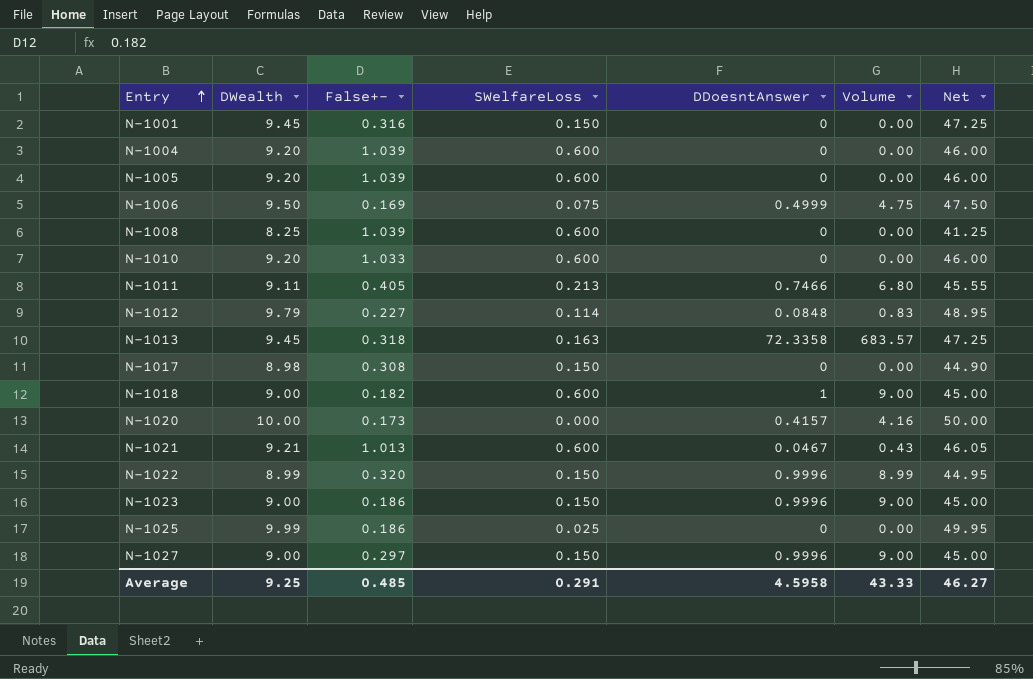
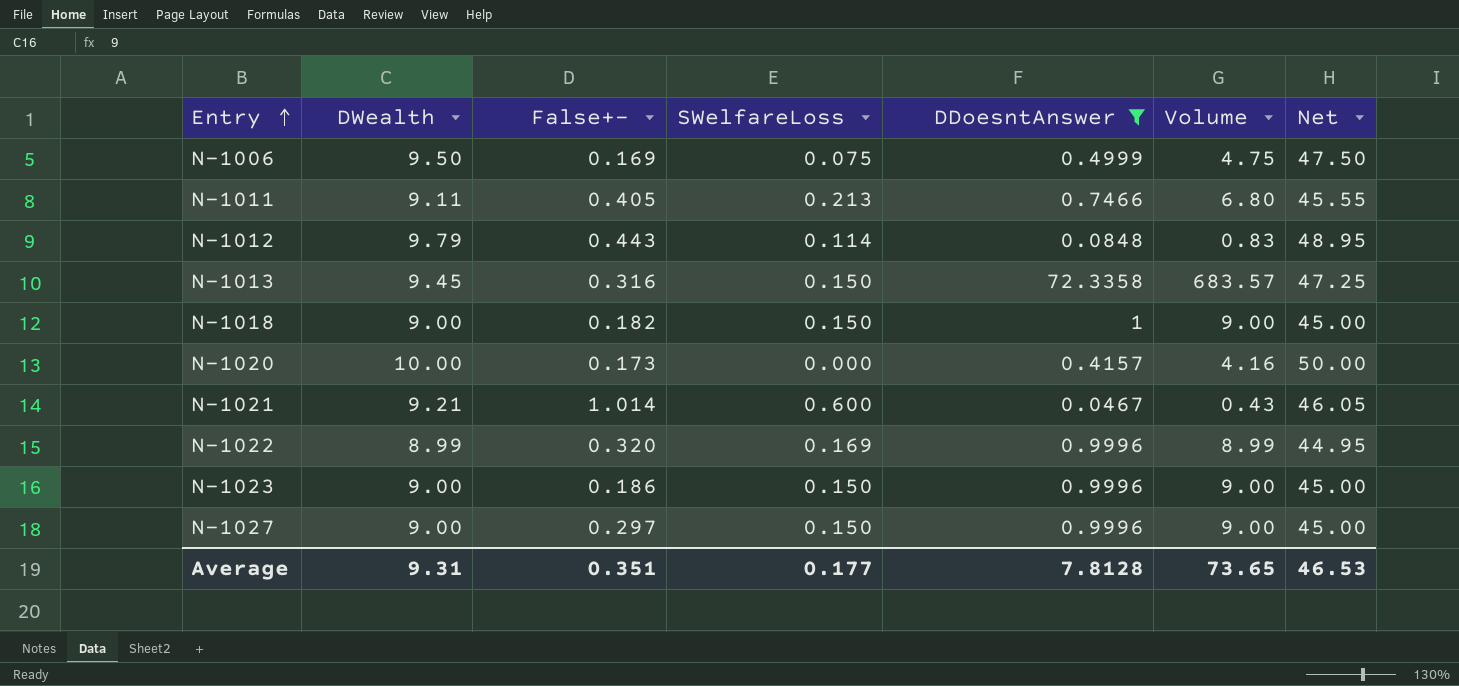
filter: none -> DDoesntAnswer != 0
N-1012 | False+-: 0.227 -> 0.443
N-1013 | False+-: 0.318 -> 0.316
N-1013 | SWelfareLoss: 0.163 -> 0.150
N-1018 | SWelfareLoss: 0.600 -> 0.150
N-1021 | False+-: 1.013 -> 1.014
N-1022 | SWelfareLoss: 0.150 -> 0.169
Average | DWealth: 9.25 -> 9.31
Average | False+-: 0.485 -> 0.351
Average | SWelfareLoss: 0.291 -> 0.177
Average | DDoesntAnswer: 4.5958 -> 7.8128
Average | Volume: 43.33 -> 73.65
Average | Net: 46.27 -> 46.53

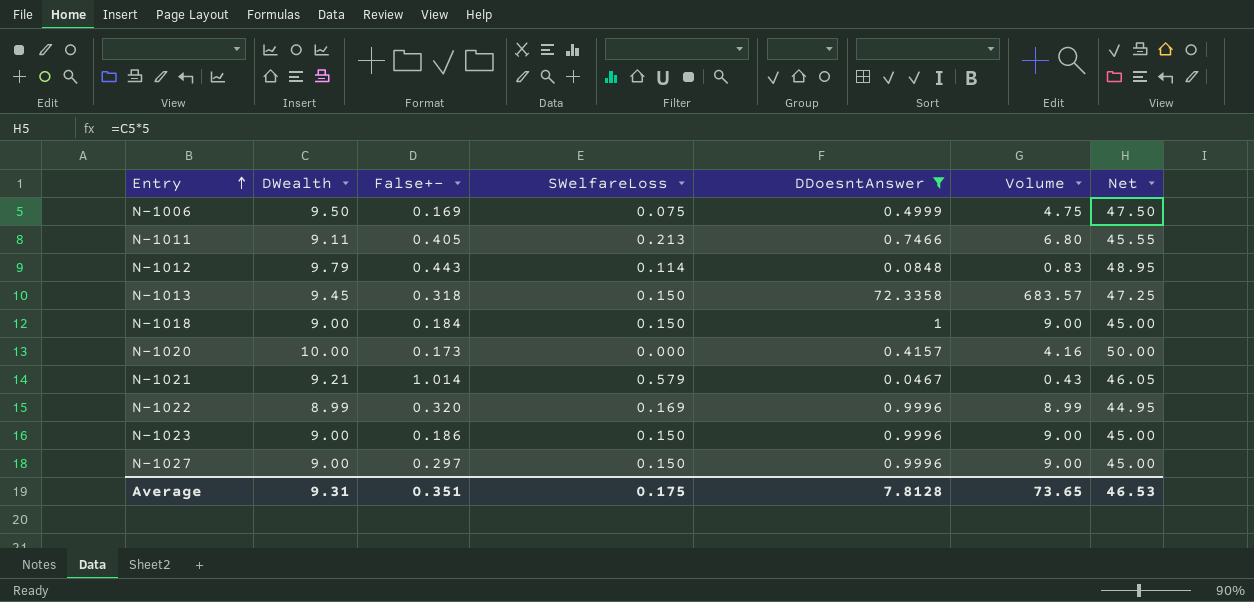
N-1013 | False+-: 0.316 -> 0.318
N-1018 | False+-: 0.182 -> 0.184
N-1021 | SWelfareLoss: 0.600 -> 0.579
Average | SWelfareLoss: 0.177 -> 0.175

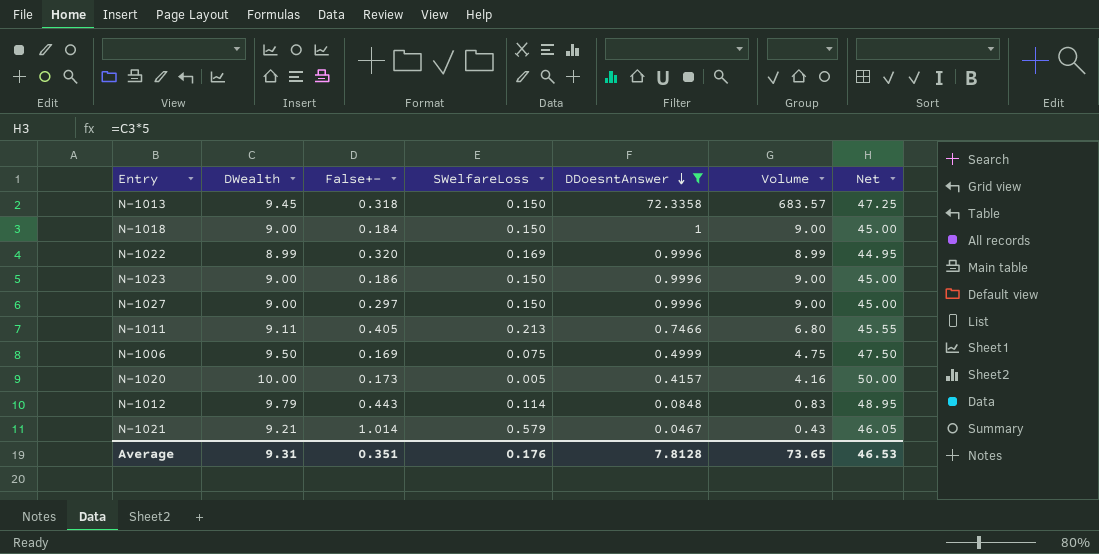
row order: Entry ascending -> DDoesntAnswer descending
N-1020 | SWelfareLoss: 0.000 -> 0.005
Average | SWelfareLoss: 0.175 -> 0.176

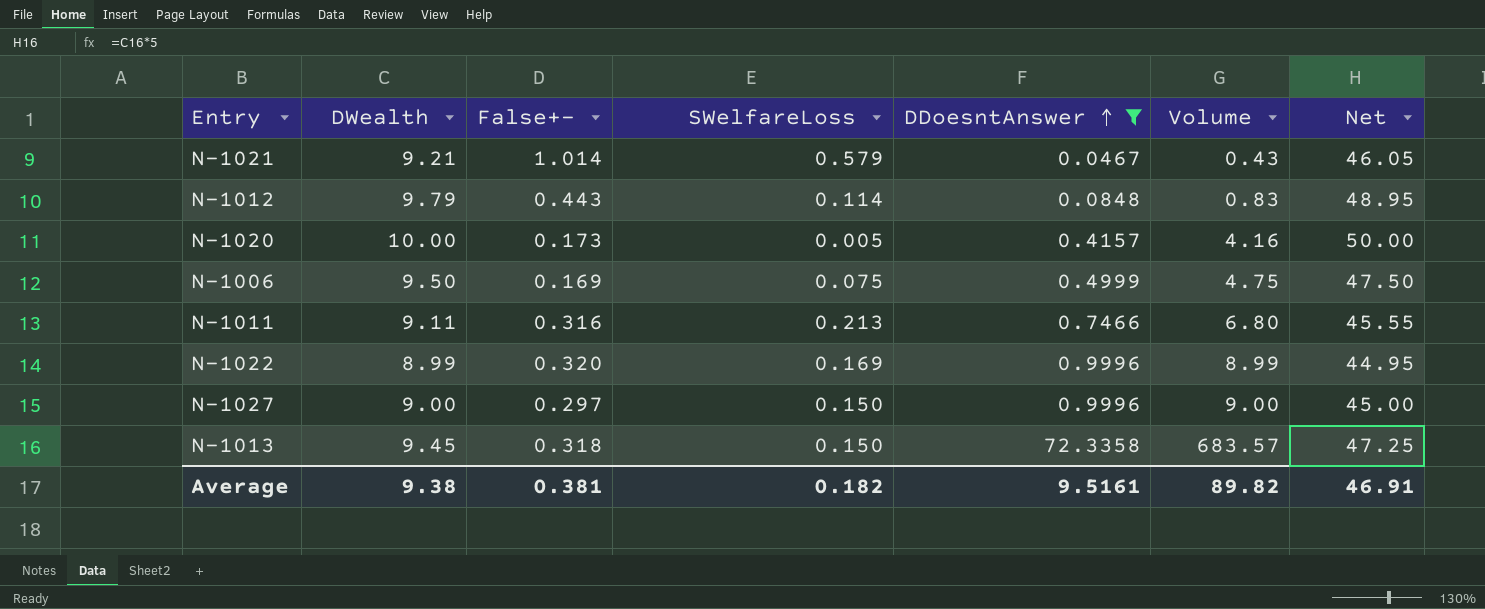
row order: DDoesntAnswer descending -> DDoesntAnswer ascending
row N-1018: 9.00 | 0.184 | 0.150 | 1 | 9.00 | 45.00 -> none
row N-1023: 9.00 | 0.186 | 0.150 | 0.9996 | 9.00 | 45.00 -> none
N-1011 | False+-: 0.405 -> 0.316
Average | DWealth: 9.31 -> 9.38
Average | False+-: 0.351 -> 0.381
Average | SWelfareLoss: 0.176 -> 0.182
Average | DDoesntAnswer: 7.8128 -> 9.5161
Average | Volume: 73.65 -> 89.82
Average | Net: 46.53 -> 46.91

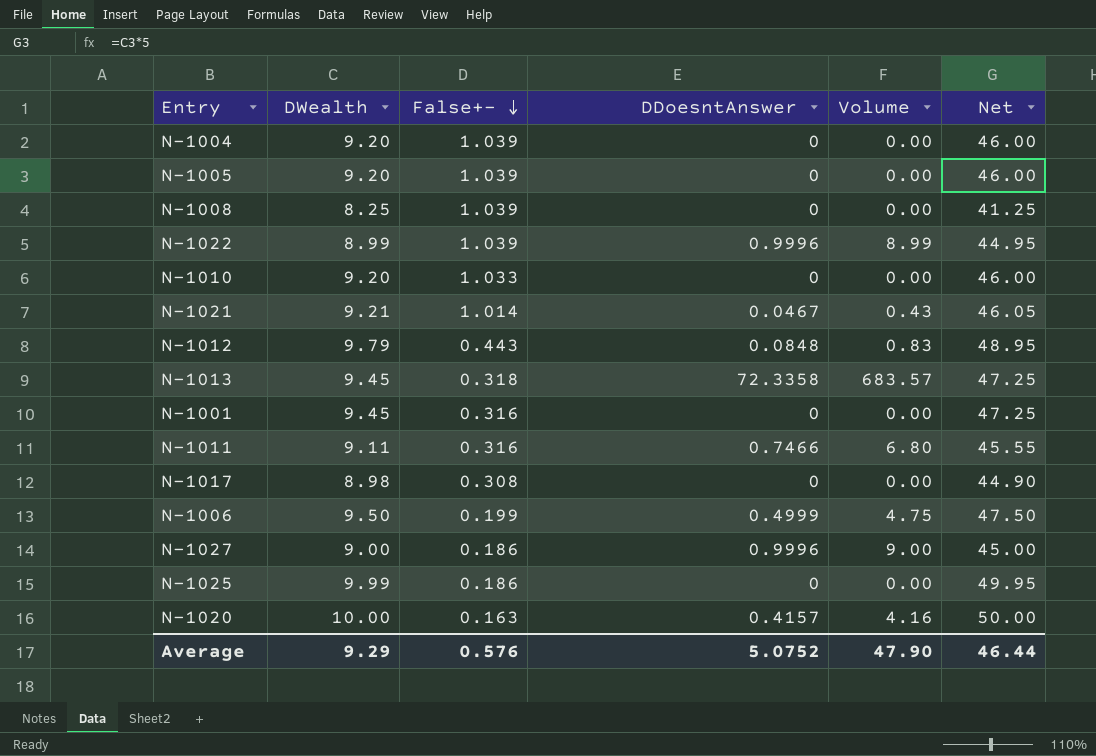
filter: DDoesntAnswer != 0 -> none
row order: DDoesntAnswer ascending -> False+- descending
column SWelfareLoss | position: 4 -> none
N-1022 | False+-: 0.320 -> 1.039
N-1006 | False+-: 0.169 -> 0.199
N-1027 | False+-: 0.297 -> 0.186
N-1020 | False+-: 0.173 -> 0.163
Average | DWealth: 9.38 -> 9.29
Average | False+-: 0.381 -> 0.576
Average | DDoesntAnswer: 9.5161 -> 5.0752
Average | Volume: 89.82 -> 47.90
Average | Net: 46.91 -> 46.44

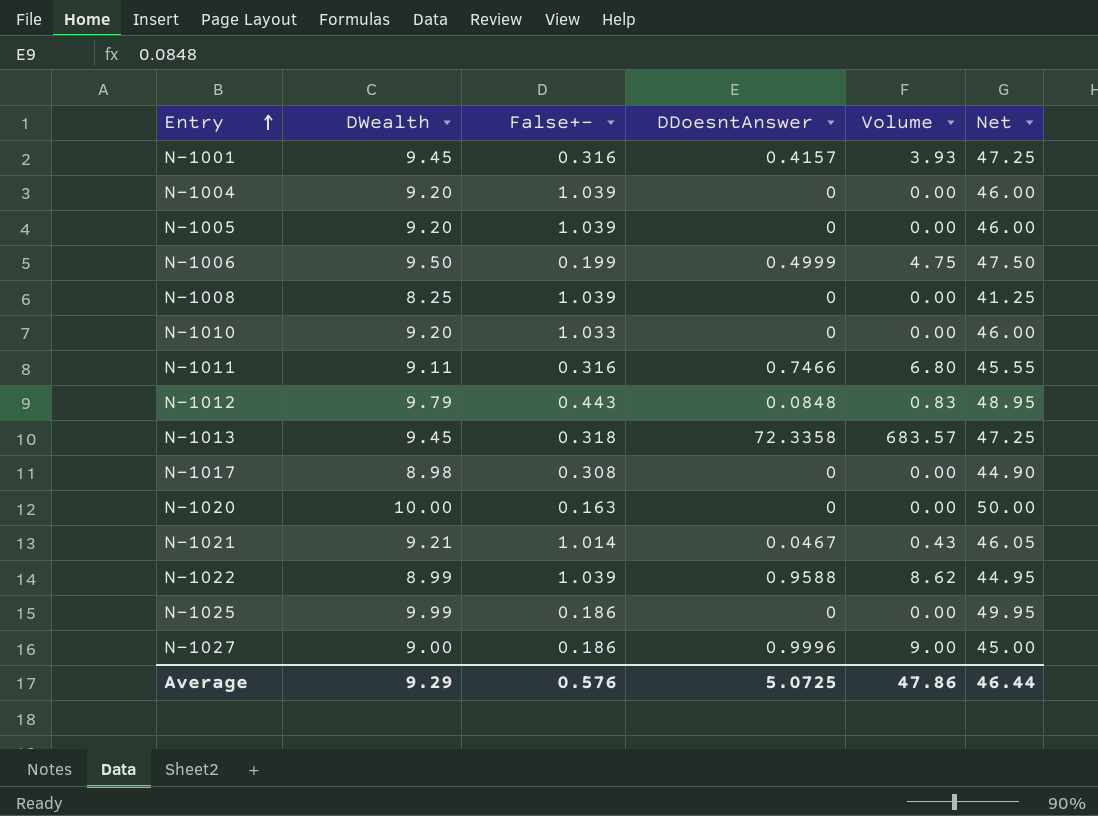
row order: False+- descending -> Entry ascending
N-1001 | DDoesntAnswer: 0 -> 0.4157
N-1001 | Volume: 0.00 -> 3.93
N-1020 | DDoesntAnswer: 0.4157 -> 0
N-1020 | Volume: 4.16 -> 0.00
N-1022 | DDoesntAnswer: 0.9996 -> 0.9588
N-1022 | Volume: 8.99 -> 8.62
Average | DDoesntAnswer: 5.0752 -> 5.0725
Average | Volume: 47.90 -> 47.86

